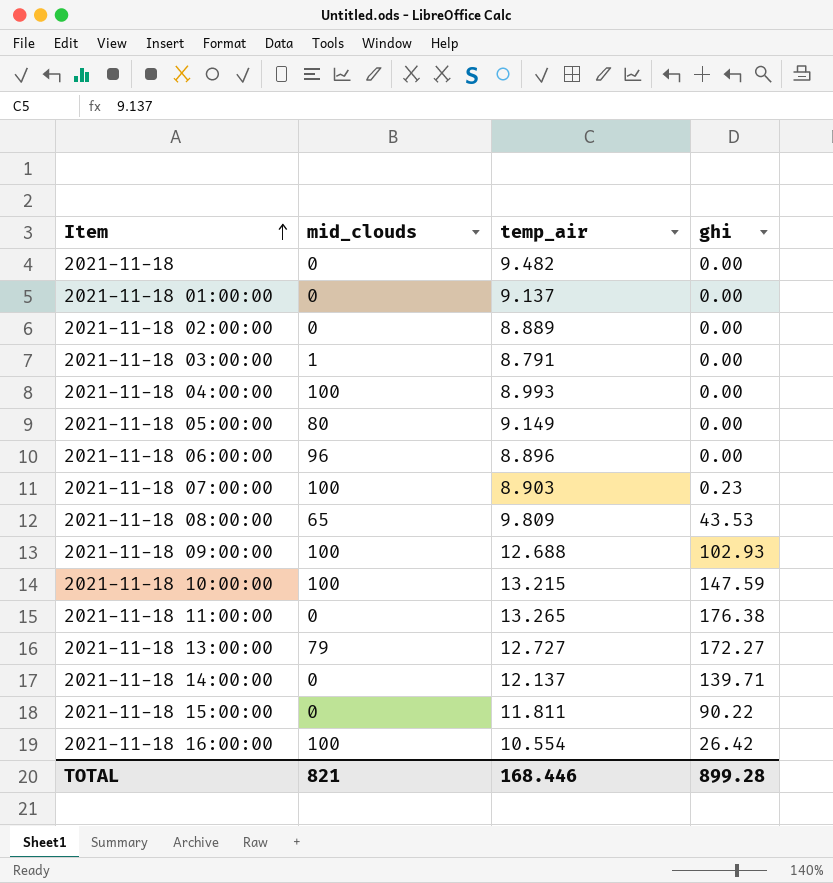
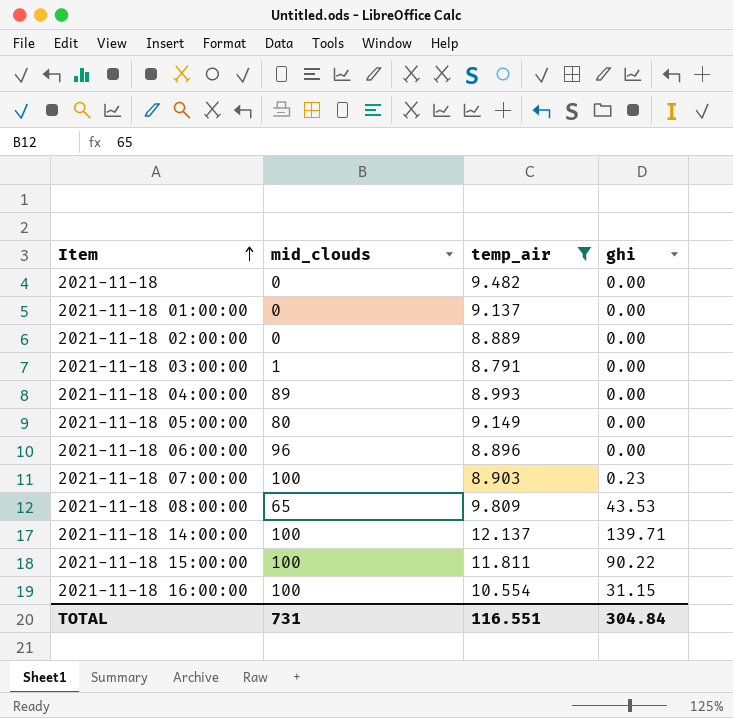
filter: none -> temp_air <= 12.137
2021-11-18 04:00:00 | mid_clouds: 100 -> 89
2021-11-18 14:00:00 | mid_clouds: 0 -> 100
2021-11-18 15:00:00 | mid_clouds: 0 -> 100
2021-11-18 16:00:00 | ghi: 26.42 -> 31.15
TOTAL | mid_clouds: 821 -> 731
TOTAL | temp_air: 168.446 -> 116.551
TOTAL | ghi: 899.28 -> 304.84

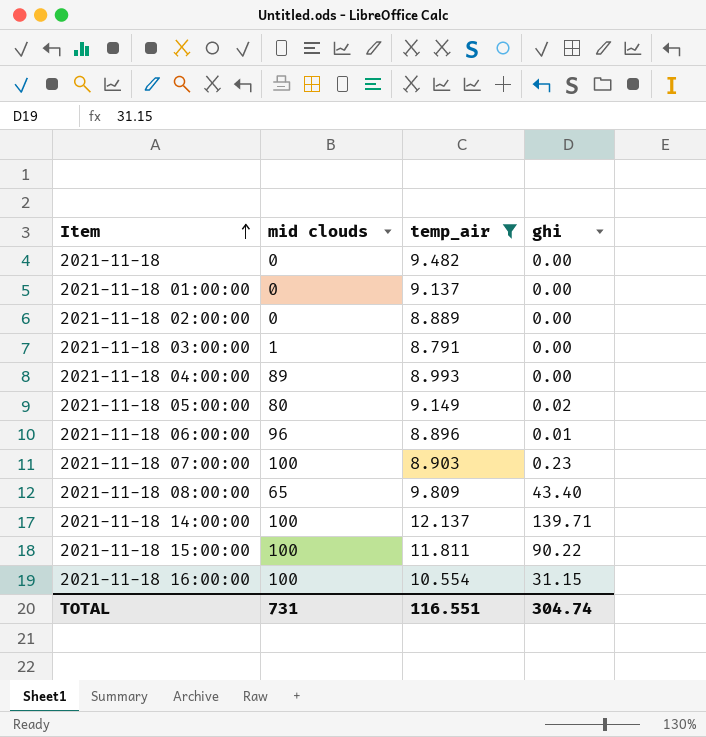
column name: mid_clouds -> mid clouds
2021-11-18 05:00:00 | ghi: 0.00 -> 0.02
2021-11-18 06:00:00 | ghi: 0.00 -> 0.01
2021-11-18 08:00:00 | ghi: 43.53 -> 43.40
TOTAL | ghi: 304.84 -> 304.74

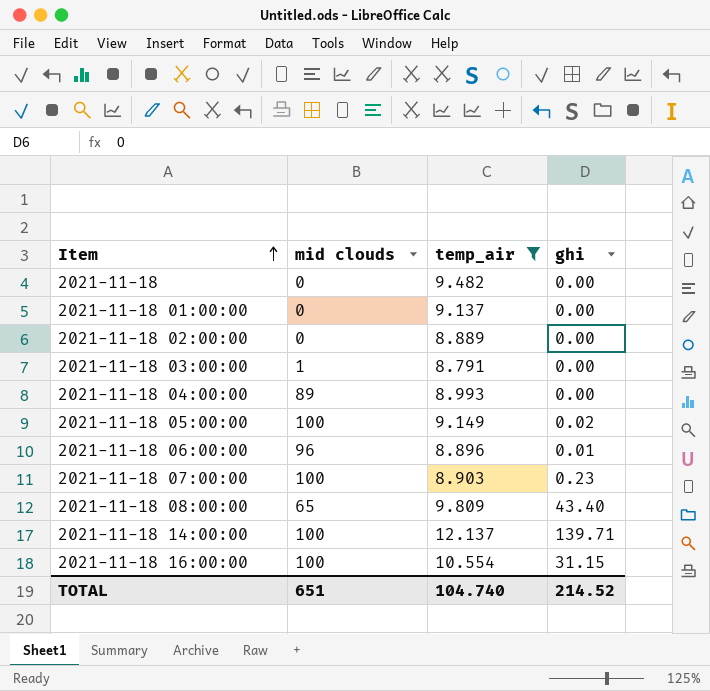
row 2021-11-18 15:00:00: 100 | 11.811 | 90.22 -> none
2021-11-18 05:00:00 | mid clouds: 80 -> 100
TOTAL | mid clouds: 731 -> 651
TOTAL | temp_air: 116.551 -> 104.740
TOTAL | ghi: 304.74 -> 214.52

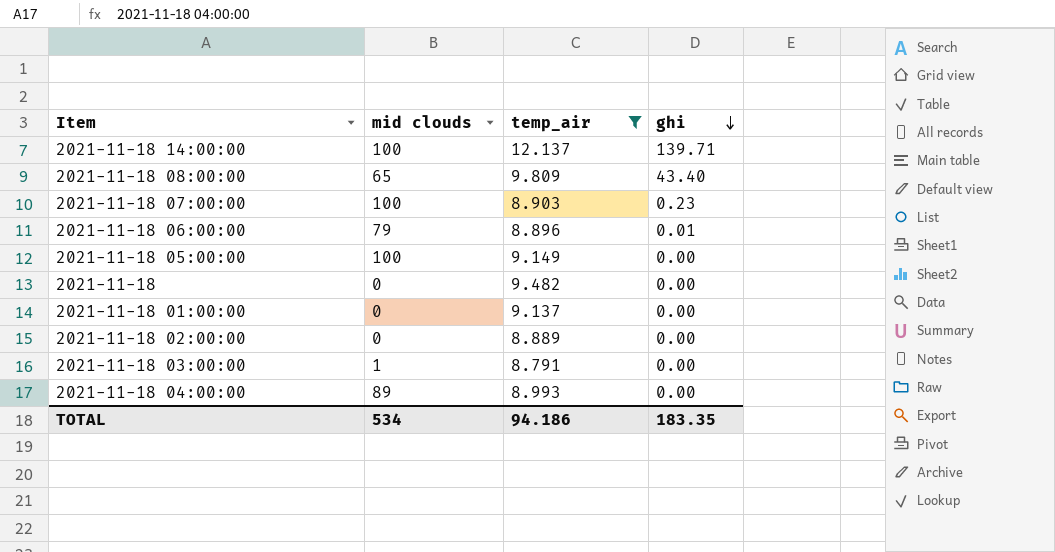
row order: Item ascending -> ghi descending
row 2021-11-18 16:00:00: 100 | 10.554 | 31.15 -> none
2021-11-18 06:00:00 | mid clouds: 96 -> 79
2021-11-18 05:00:00 | ghi: 0.02 -> 0.00
TOTAL | mid clouds: 651 -> 534
TOTAL | temp_air: 104.740 -> 94.186
TOTAL | ghi: 214.52 -> 183.35

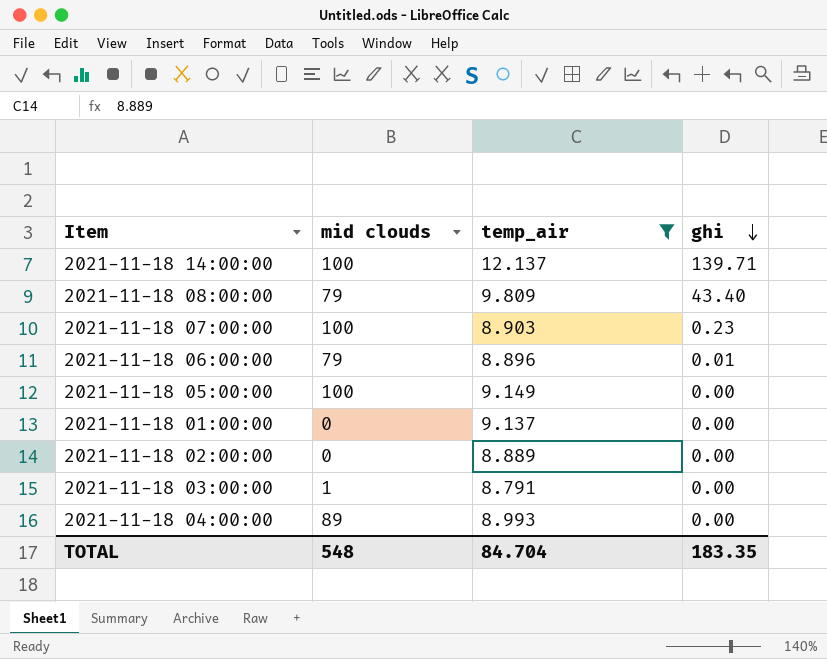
row 2021-11-18: 0 | 9.482 | 0.00 -> none
2021-11-18 08:00:00 | mid clouds: 65 -> 79
TOTAL | mid clouds: 534 -> 548
TOTAL | temp_air: 94.186 -> 84.704

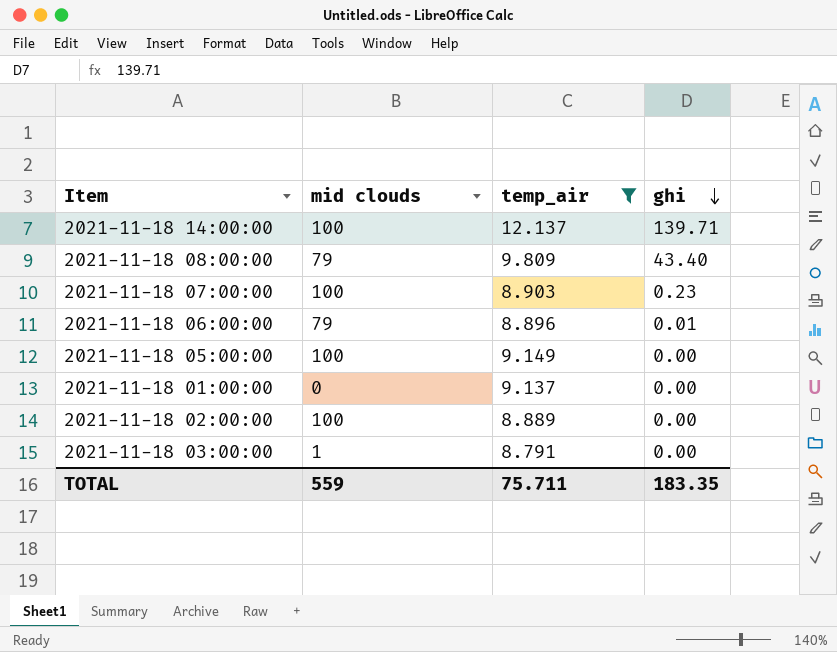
row 2021-11-18 04:00:00: 89 | 8.993 | 0.00 -> none
2021-11-18 02:00:00 | mid clouds: 0 -> 100
TOTAL | mid clouds: 548 -> 559
TOTAL | temp_air: 84.704 -> 75.711

